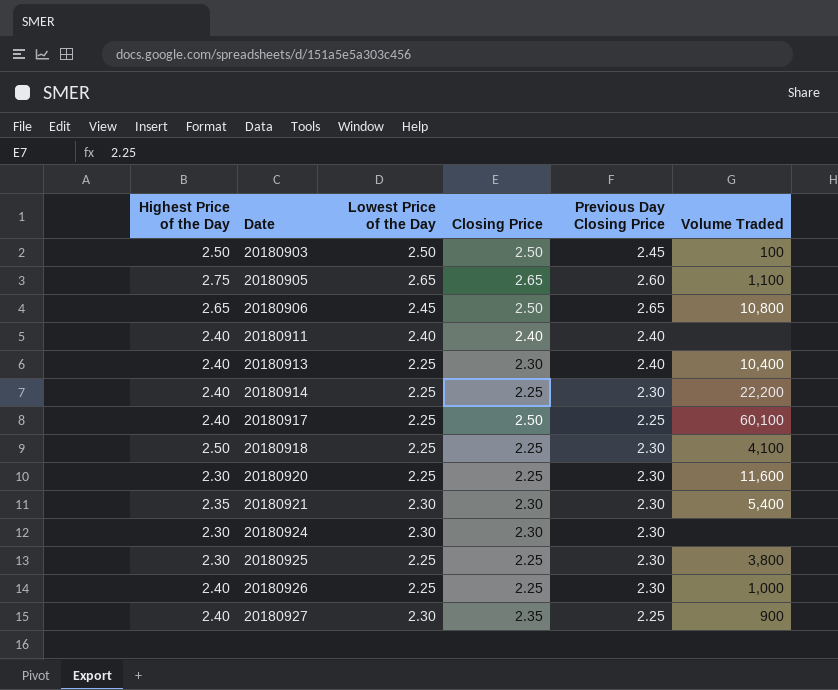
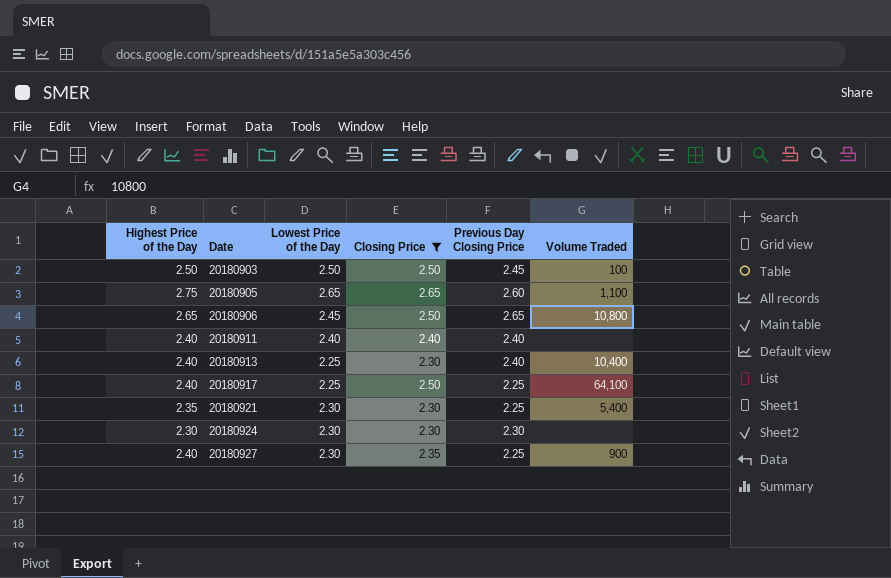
filter: none -> Closing Price != 2.25
20180917 | Volume Traded: 60,100 -> 64,100
20180921 | Previous Day Closing Price: 2.30 -> 2.25

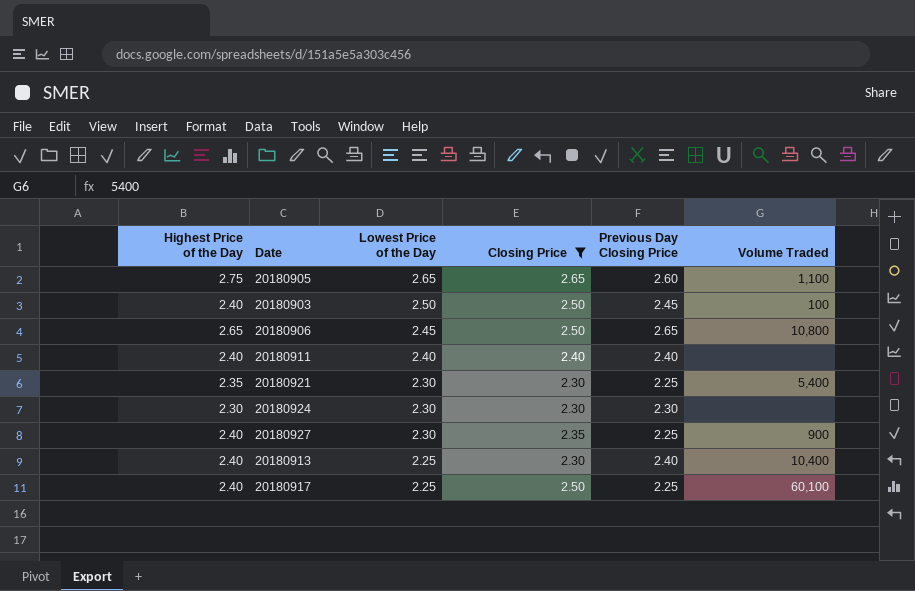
row order: Date ascending -> Lowest Price of the Day descending
20180903 | Highest Price of the Day: 2.50 -> 2.40
20180917 | Volume Traded: 64,100 -> 60,100

